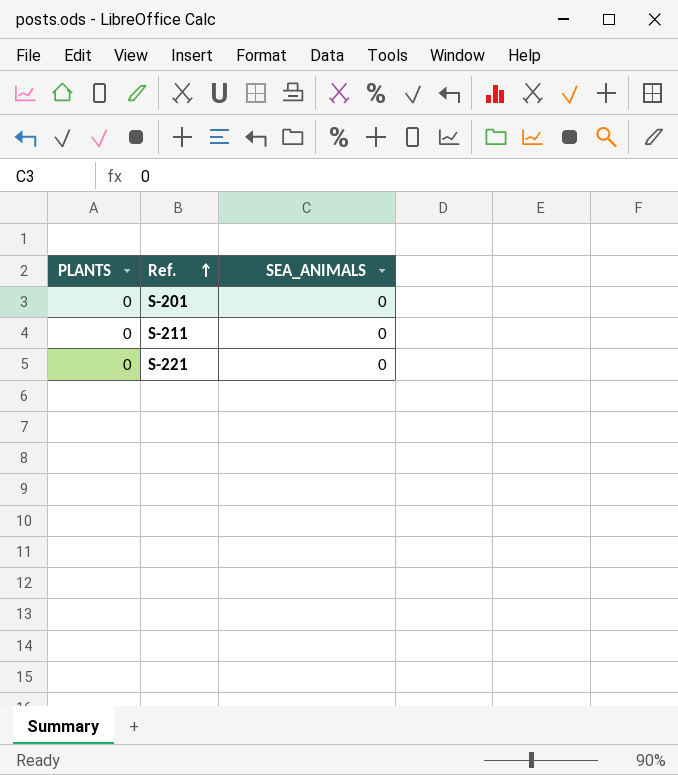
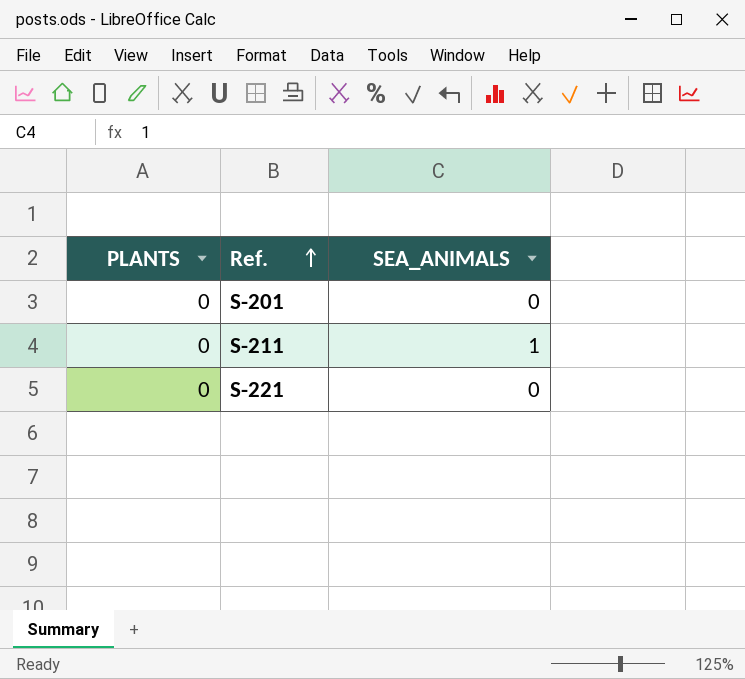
S-211 | SEA_ANIMALS: 0 -> 1

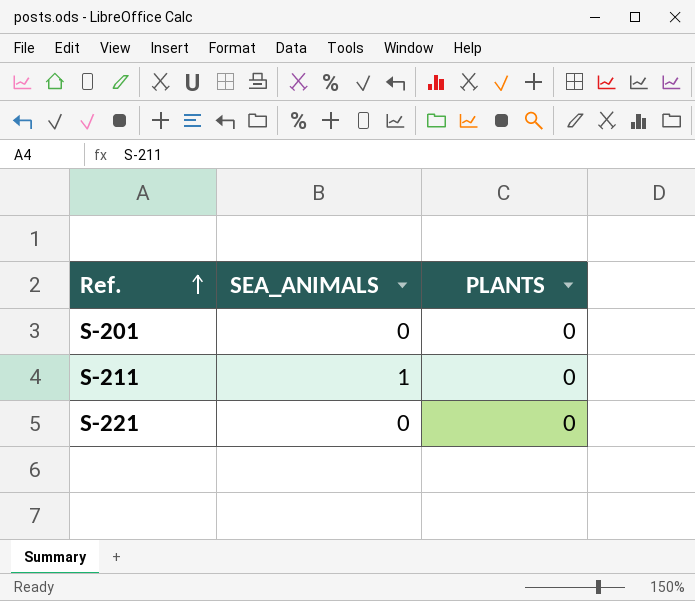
column PLANTS | position: 1 -> 3

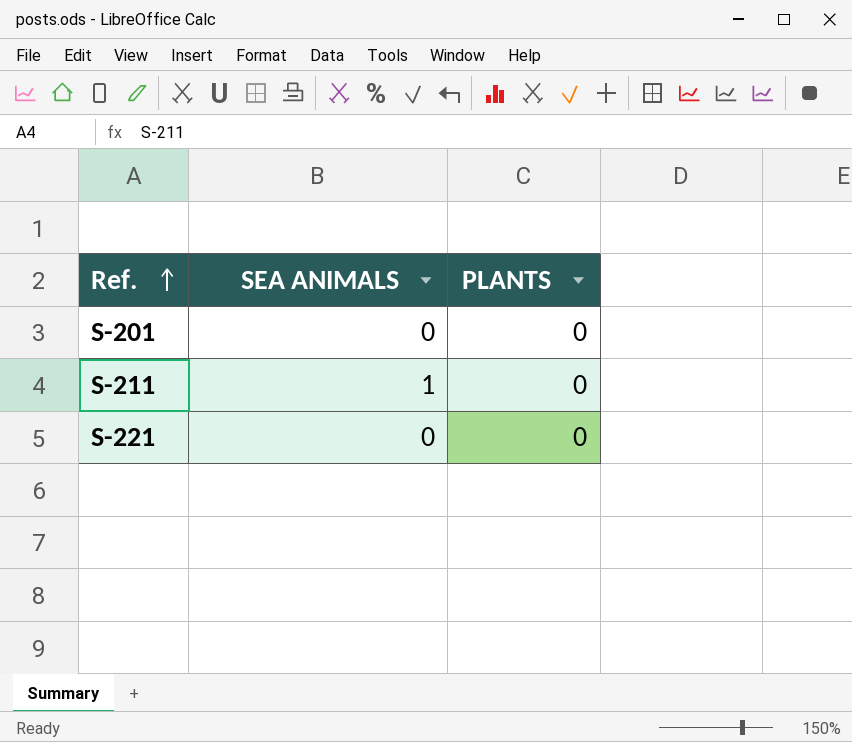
column name: SEA_ANIMALS -> SEA ANIMALS

